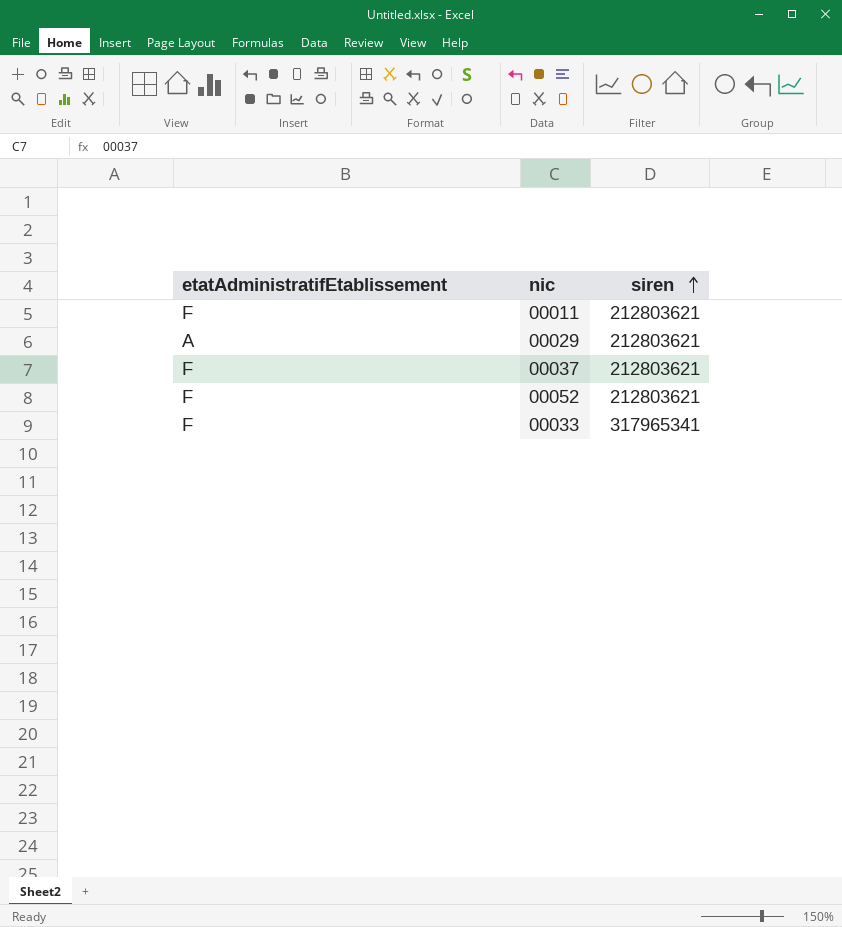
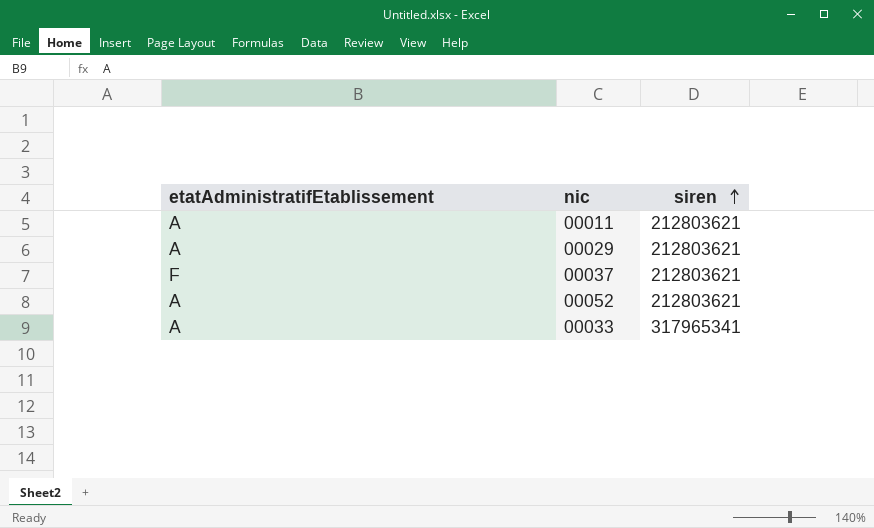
00011 | etatAdministratifEtablissement: F -> A
00052 | etatAdministratifEtablissement: F -> A
00033 | etatAdministratifEtablissement: F -> A

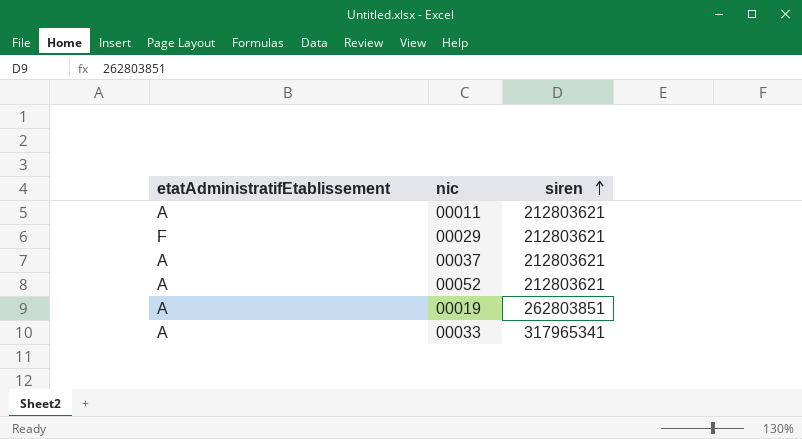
00029 | etatAdministratifEtablissement: A -> F
00037 | etatAdministratifEtablissement: F -> A
row 00019: none -> A | 262803851

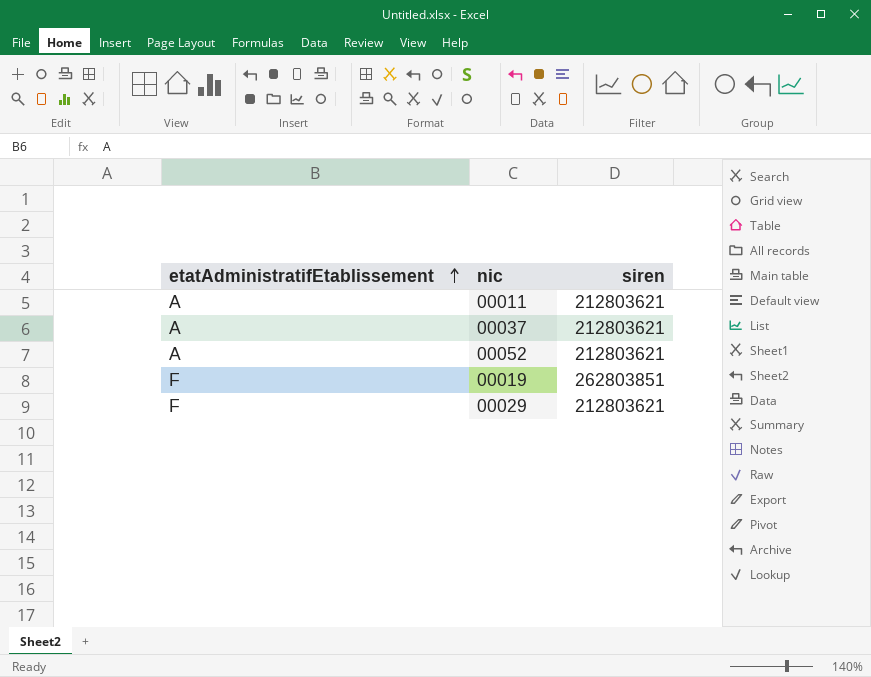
row order: siren ascending -> etatAdministratifEtablissement ascending
row 00033: A | 317965341 -> none
00019 | etatAdministratifEtablissement: A -> F

